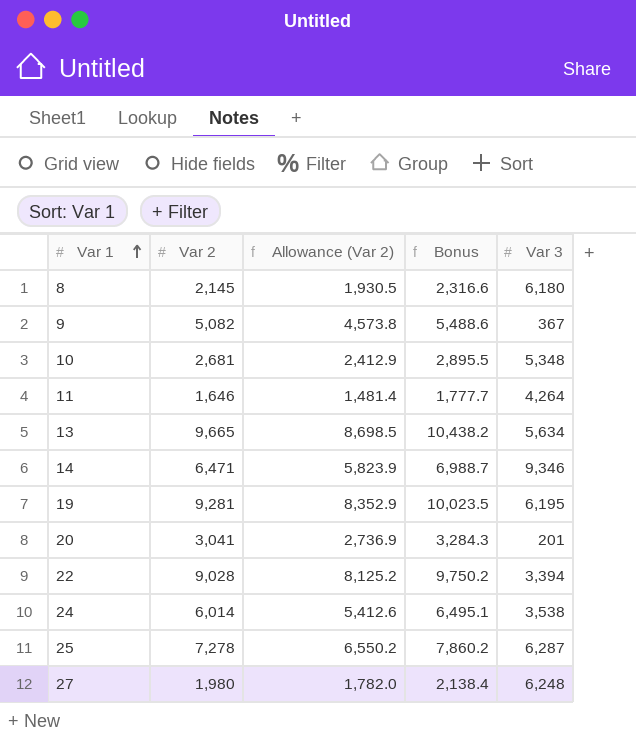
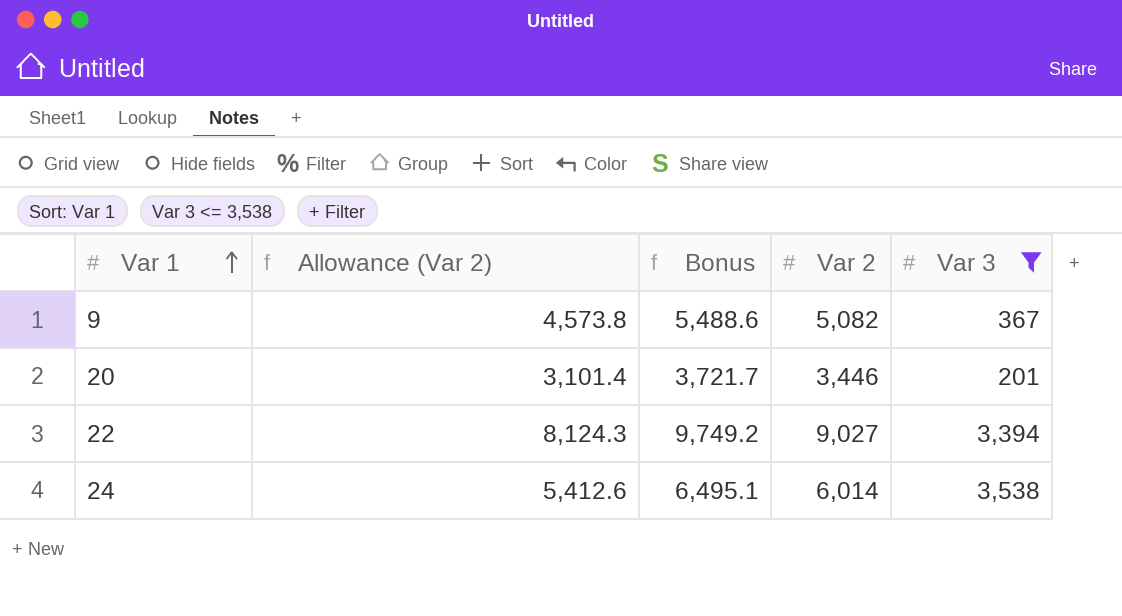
filter: none -> Var 3 <= 3,538
column Var 2 | position: 2 -> 4
20 | Allowance (Var 2): 2,736.9 -> 3,101.4
20 | Bonus: 3,284.3 -> 3,721.7
20 | Var 2: 3,041 -> 3,446
22 | Allowance (Var 2): 8,125.2 -> 8,124.3
22 | Bonus: 9,750.2 -> 9,749.2
22 | Var 2: 9,028 -> 9,027

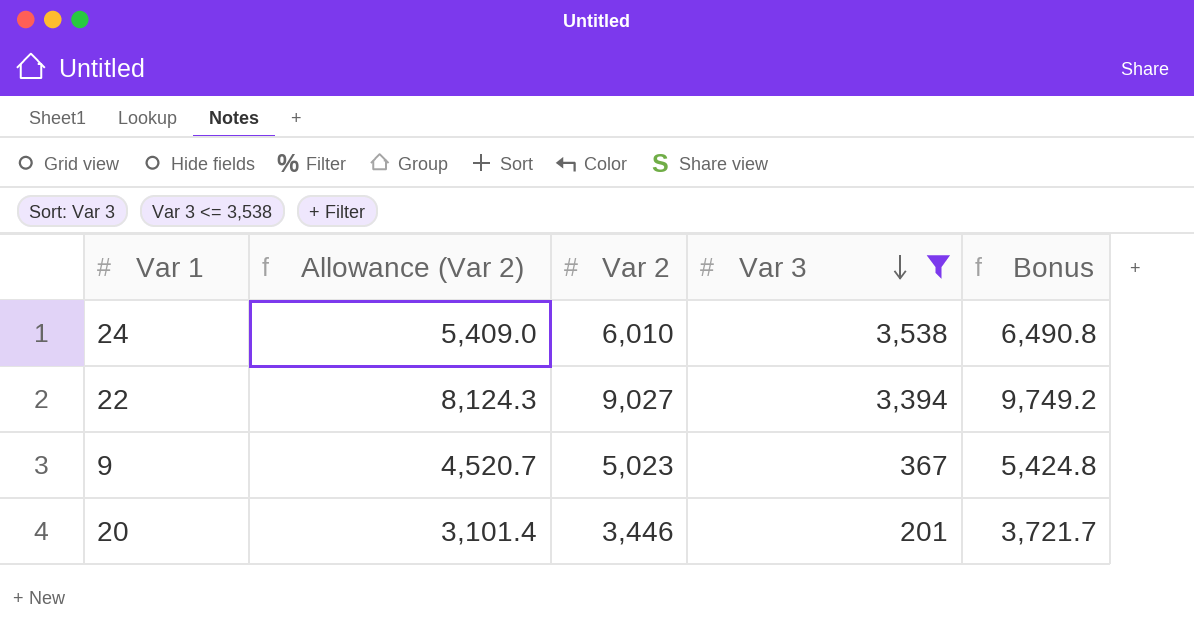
row order: Var 1 ascending -> Var 3 descending
column Bonus | position: 3 -> 5
24 | Allowance (Var 2): 5,412.6 -> 5,409.0
24 | Var 2: 6,014 -> 6,010
24 | Bonus: 6,495.1 -> 6,490.8
9 | Allowance (Var 2): 4,573.8 -> 4,520.7
9 | Var 2: 5,082 -> 5,023
9 | Bonus: 5,488.6 -> 5,424.8

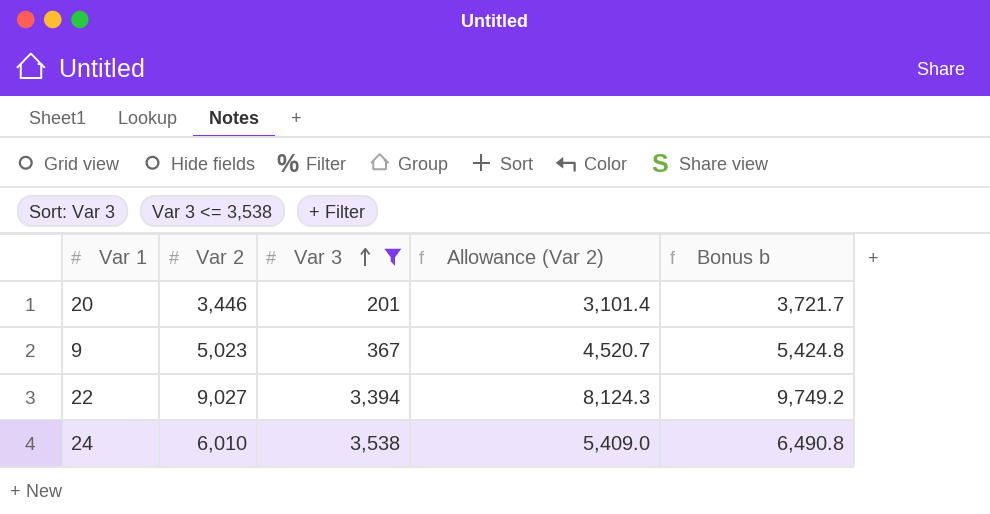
row order: Var 3 descending -> Var 3 ascending
column Allowance (Var 2) | position: 2 -> 4
column name: Bonus -> Bonus b

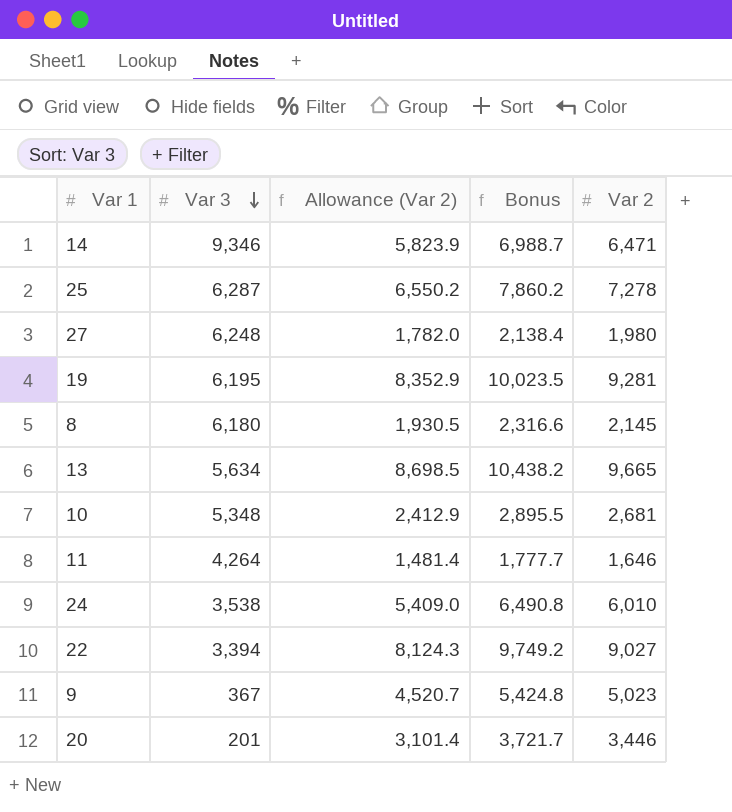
filter: Var 3 <= 3,538 -> none
row order: Var 3 ascending -> Var 3 descending
column name: Bonus b -> Bonus
column Var 2 | position: 2 -> 5

